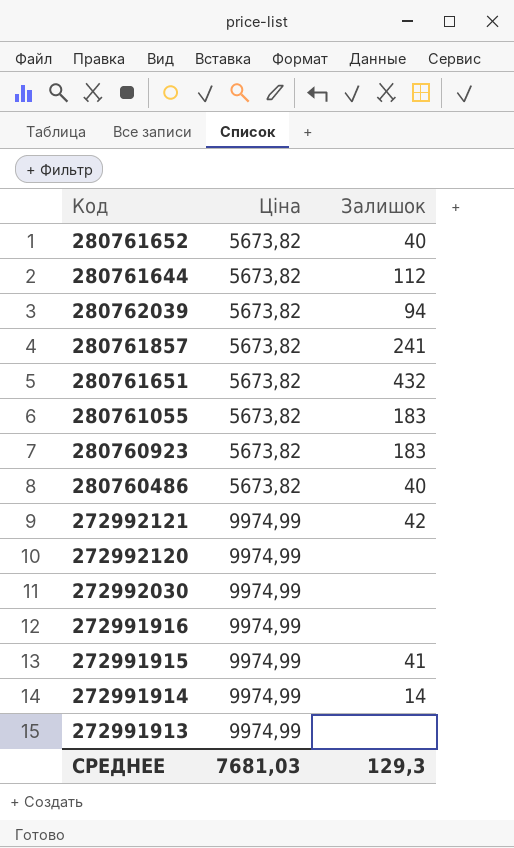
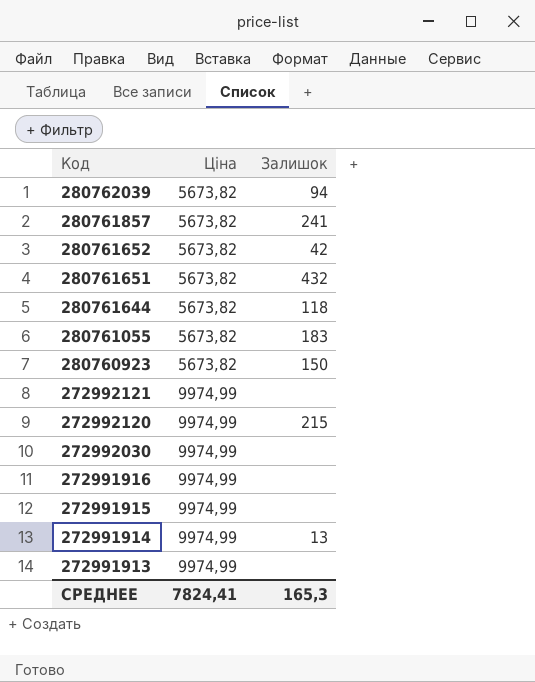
row order: Ціна ascending -> Код descending
row 280760486: 5673,82 | 40 -> none
280761652 | Залишок: 40 -> 42
280761644 | Залишок: 112 -> 118
280760923 | Залишок: 183 -> 150
272992121 | Залишок: 42 -> none
272992120 | Залишок: none -> 215
272991915 | Залишок: 41 -> none
272991914 | Залишок: 14 -> 13
СРЕДНЕЕ | Ціна: 7681,03 -> 7824,41
СРЕДНЕЕ | Залишок: 129,3 -> 165,3

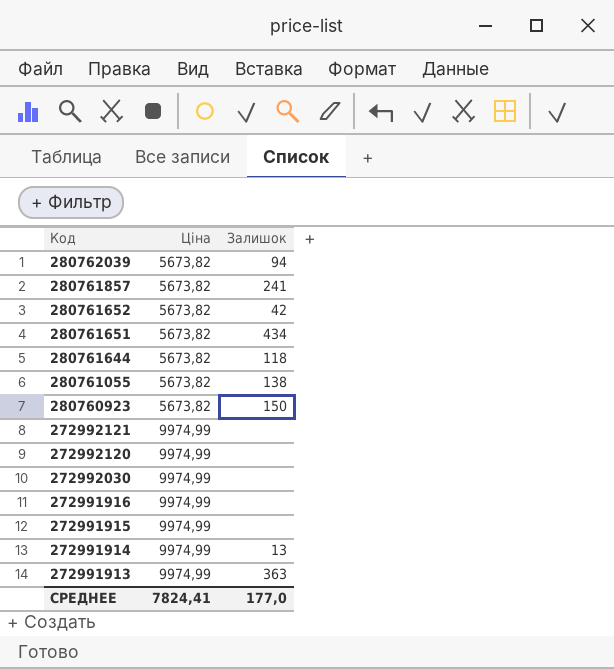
280761651 | Залишок: 432 -> 434
280761055 | Залишок: 183 -> 138
272992120 | Залишок: 215 -> none
272991913 | Залишок: none -> 363
СРЕДНЕЕ | Залишок: 165,3 -> 177,0

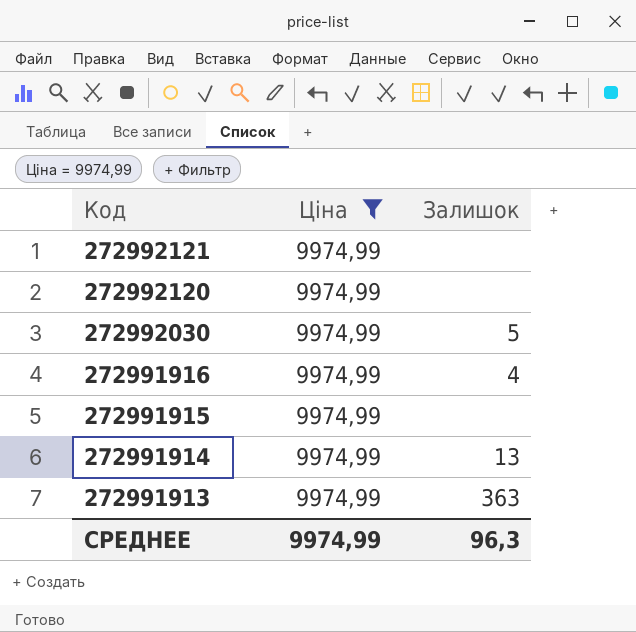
filter: none -> Ціна = 9974,99
272992030 | Залишок: none -> 5
272991916 | Залишок: none -> 4
СРЕДНЕЕ | Ціна: 7824,41 -> 9974,99
СРЕДНЕЕ | Залишок: 177,0 -> 96,3

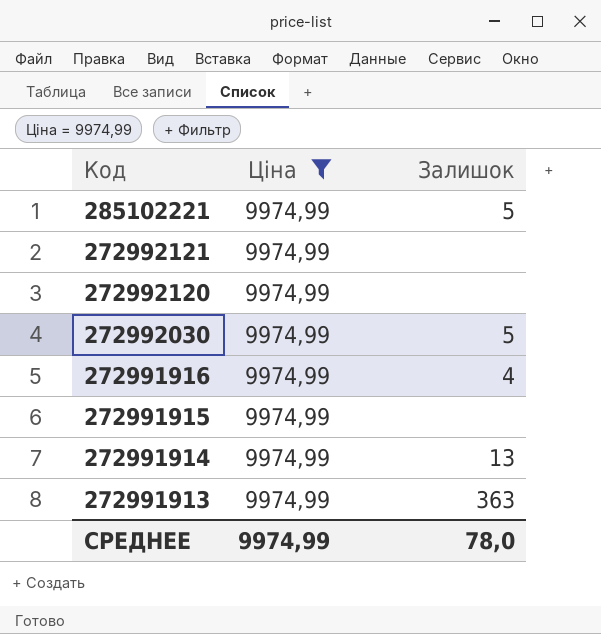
row 285102221: none -> 9974,99 | 5
СРЕДНЕЕ | Залишок: 96,3 -> 78,0

